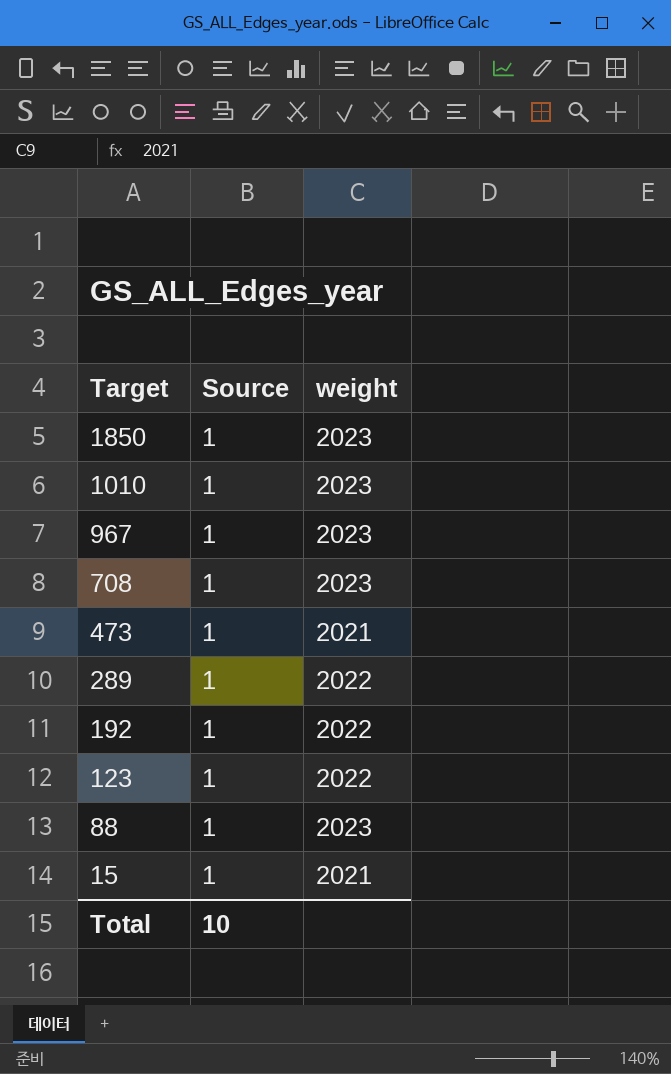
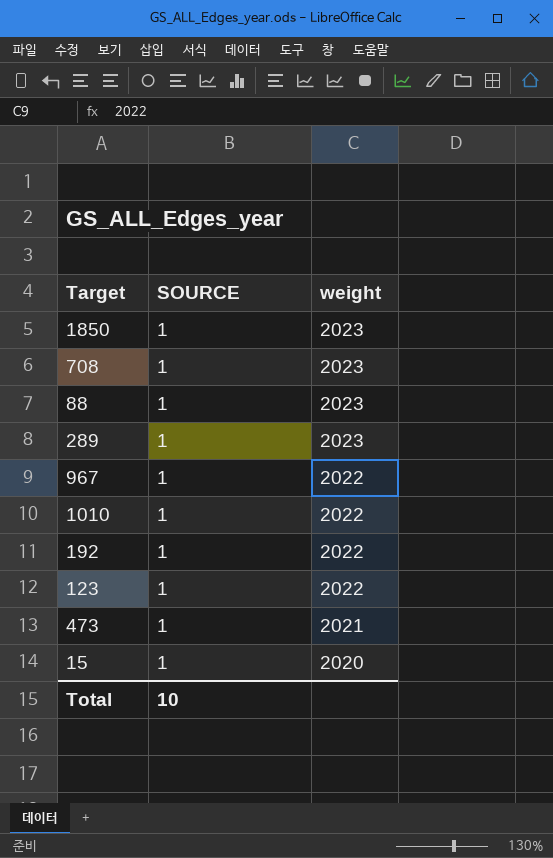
row order: Target descending -> weight descending
column name: Source -> SOURCE
289 | weight: 2022 -> 2023
967 | weight: 2023 -> 2022
1010 | weight: 2023 -> 2022
15 | weight: 2021 -> 2020

